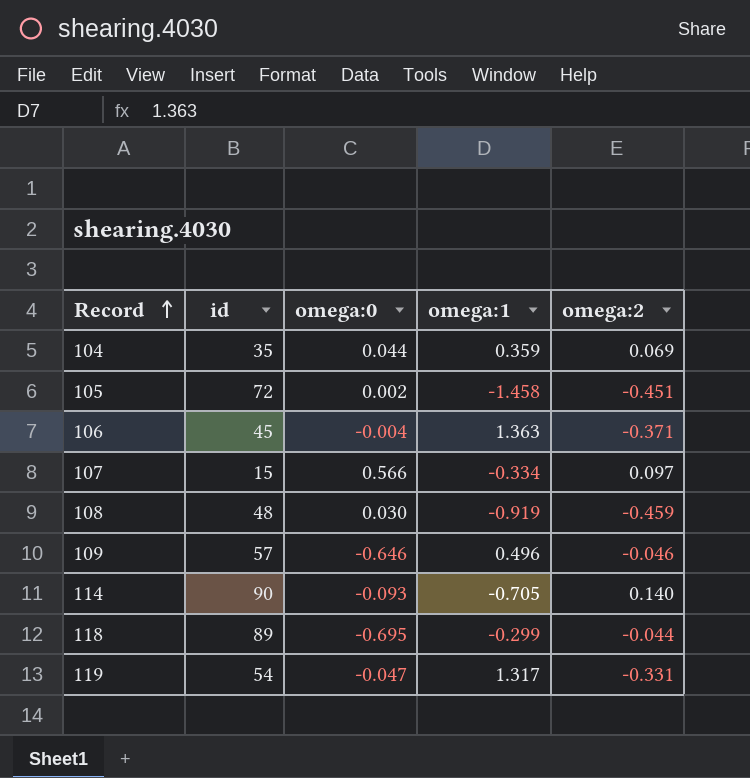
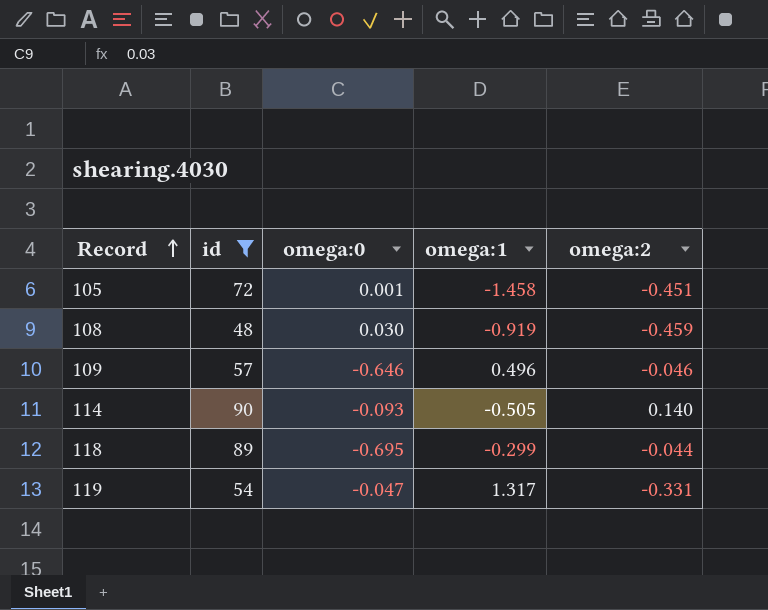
filter: none -> id >= 48
105 | omega:0: 0.002 -> 0.001
114 | omega:1: -0.705 -> -0.505

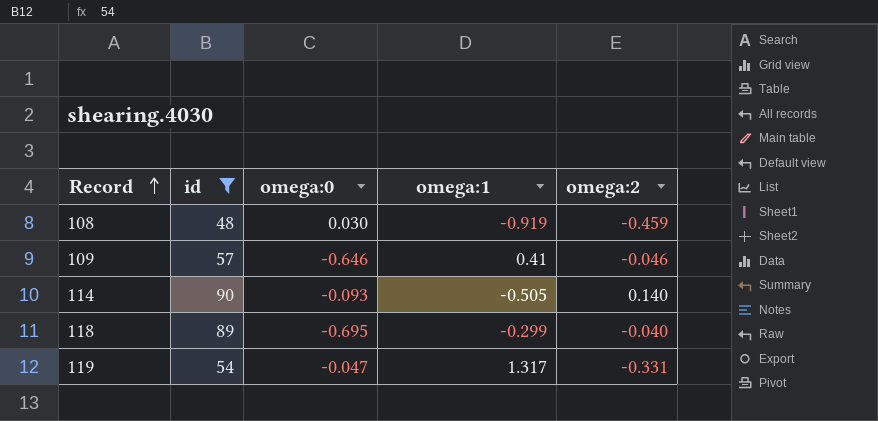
row 105: 72 | 0.001 | -1.458 | -0.451 -> none
109 | omega:1: 0.496 -> 0.41
118 | omega:2: -0.044 -> -0.040

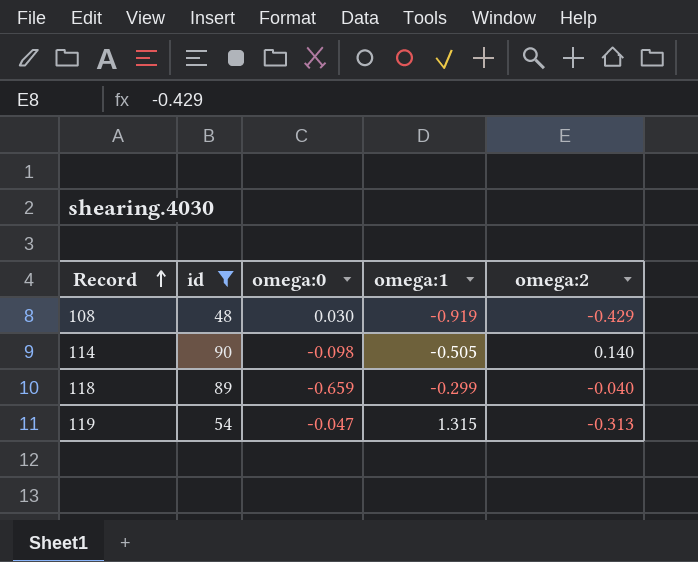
row 109: 57 | -0.646 | 0.41 | -0.046 -> none
108 | omega:2: -0.459 -> -0.429
114 | omega:0: -0.093 -> -0.098
118 | omega:0: -0.695 -> -0.659
119 | omega:1: 1.317 -> 1.315
119 | omega:2: -0.331 -> -0.313

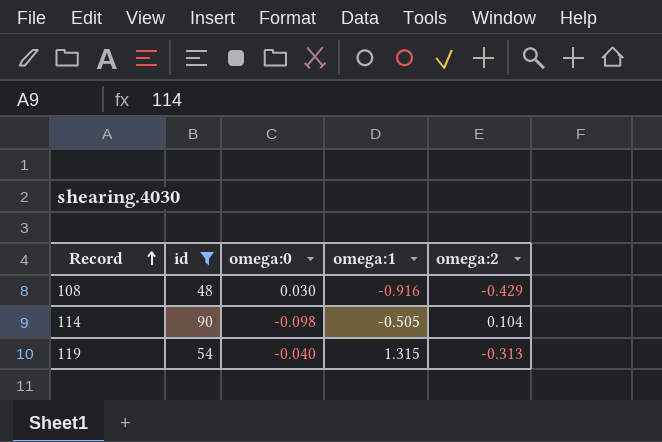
row 118: 89 | -0.659 | -0.299 | -0.040 -> none
108 | omega:1: -0.919 -> -0.916
114 | omega:2: 0.140 -> 0.104
119 | omega:0: -0.047 -> -0.040

